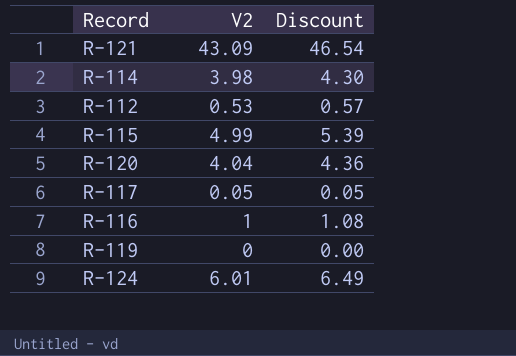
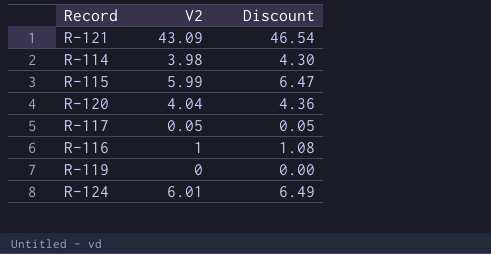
row R-112: 0.53 | 0.57 -> none
R-115 | V2: 4.99 -> 5.99
R-115 | Discount: 5.39 -> 6.47

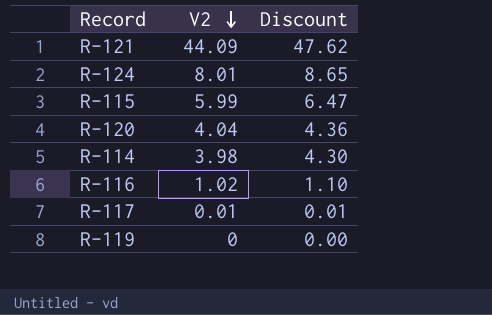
row order: none -> V2 descending
R-121 | V2: 43.09 -> 44.09
R-121 | Discount: 46.54 -> 47.62
R-124 | V2: 6.01 -> 8.01
R-124 | Discount: 6.49 -> 8.65
R-116 | V2: 1 -> 1.02
R-116 | Discount: 1.08 -> 1.10
R-117 | V2: 0.05 -> 0.01
R-117 | Discount: 0.05 -> 0.01

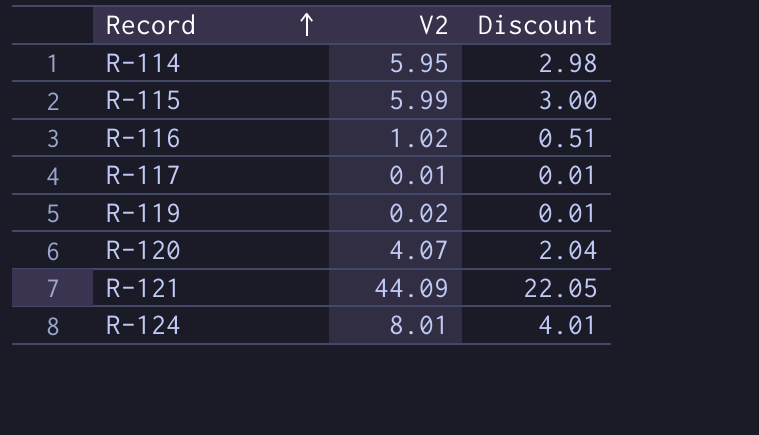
row order: V2 descending -> Record ascending
column Discount | formula: [V2] * 1.08 -> [V2] * 0.5
R-114 | V2: 3.98 -> 5.95
R-119 | V2: 0 -> 0.02
R-120 | V2: 4.04 -> 4.07

